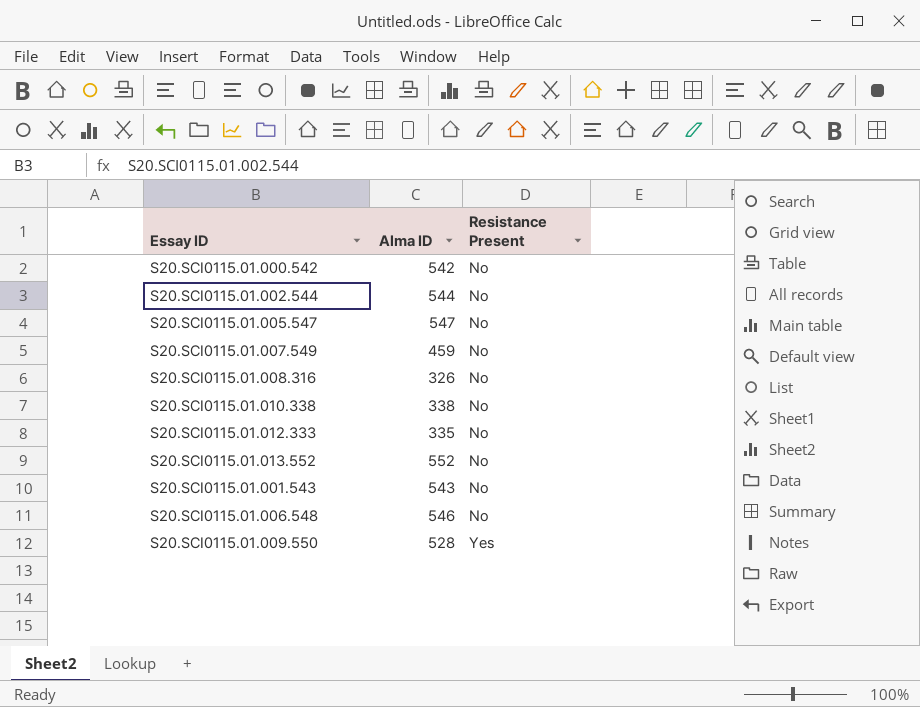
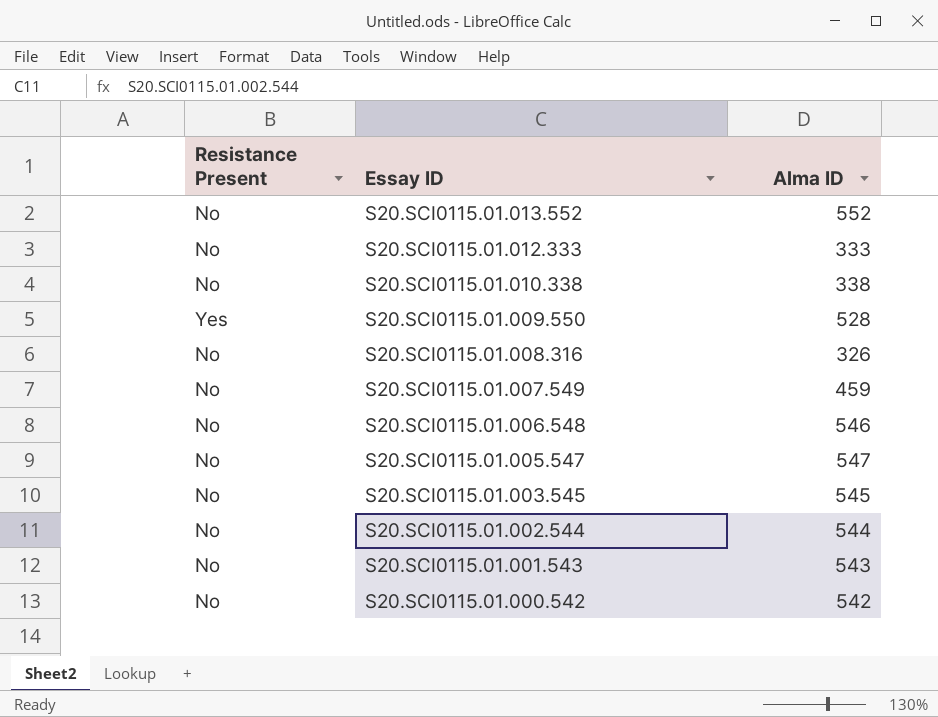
row order: Resistance Present ascending -> Essay ID descending
column Resistance Present | position: 3 -> 1
S20.SCI0115.01.012.333 | Alma ID: 335 -> 333
row S20.SCI0115.01.003.545: none -> No | 545

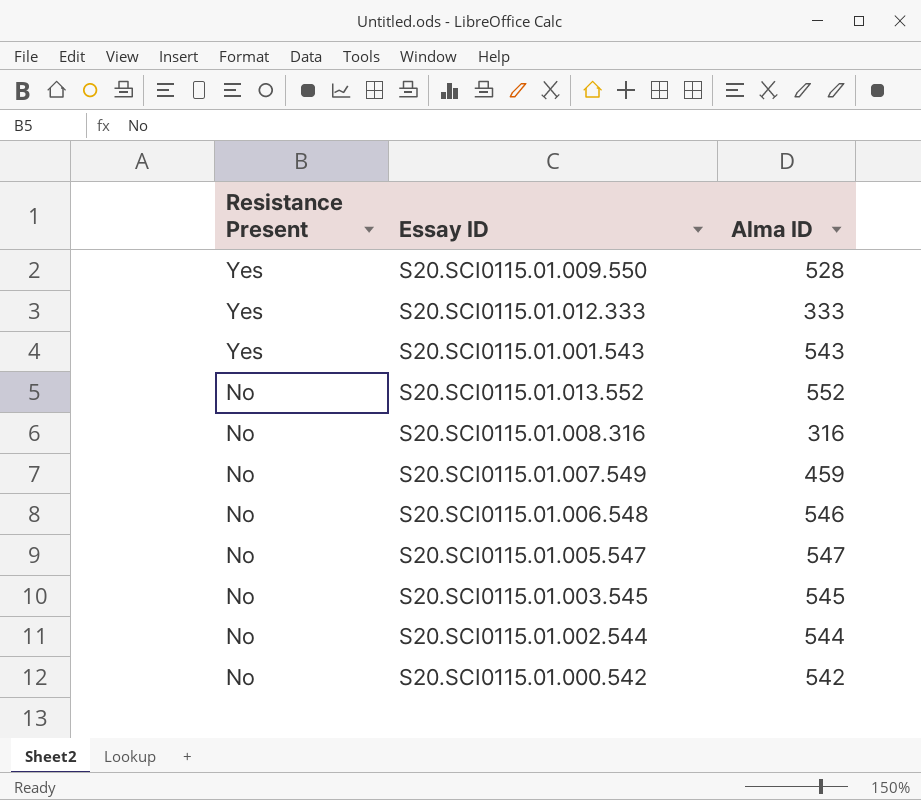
row order: Essay ID descending -> Resistance Present descending
row S20.SCI0115.01.010.338: No | 338 -> none
S20.SCI0115.01.012.333 | Resistance Present: No -> Yes
S20.SCI0115.01.001.543 | Resistance Present: No -> Yes
S20.SCI0115.01.008.316 | Alma ID: 326 -> 316

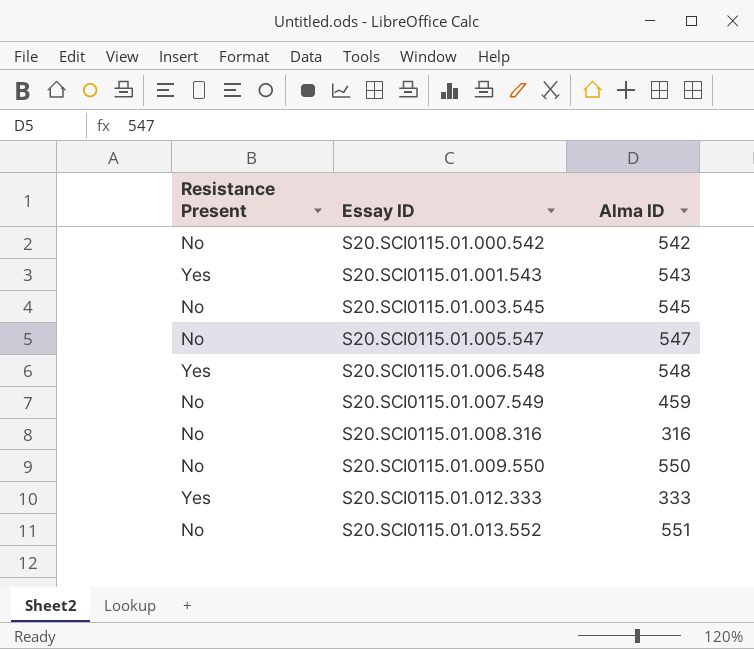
row order: Resistance Present descending -> Essay ID ascending
row S20.SCI0115.01.002.544: No | 544 -> none
S20.SCI0115.01.006.548 | Resistance Present: No -> Yes
S20.SCI0115.01.006.548 | Alma ID: 546 -> 548
S20.SCI0115.01.009.550 | Resistance Present: Yes -> No
S20.SCI0115.01.009.550 | Alma ID: 528 -> 550
S20.SCI0115.01.013.552 | Alma ID: 552 -> 551

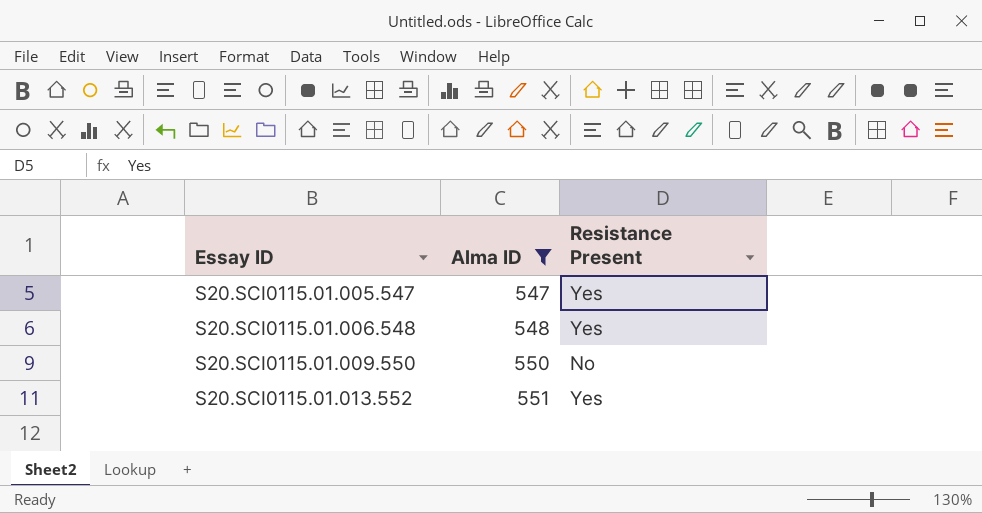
filter: none -> Alma ID >= 547
column Resistance Present | position: 1 -> 3
S20.SCI0115.01.005.547 | Resistance Present: No -> Yes
S20.SCI0115.01.013.552 | Resistance Present: No -> Yes

